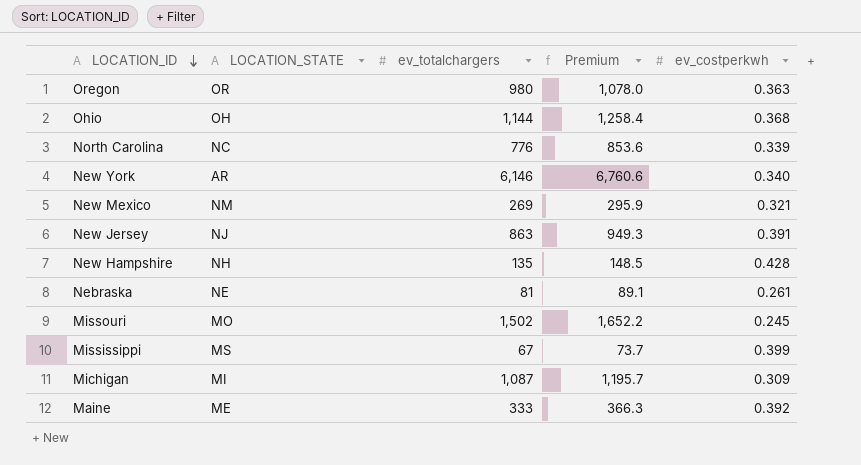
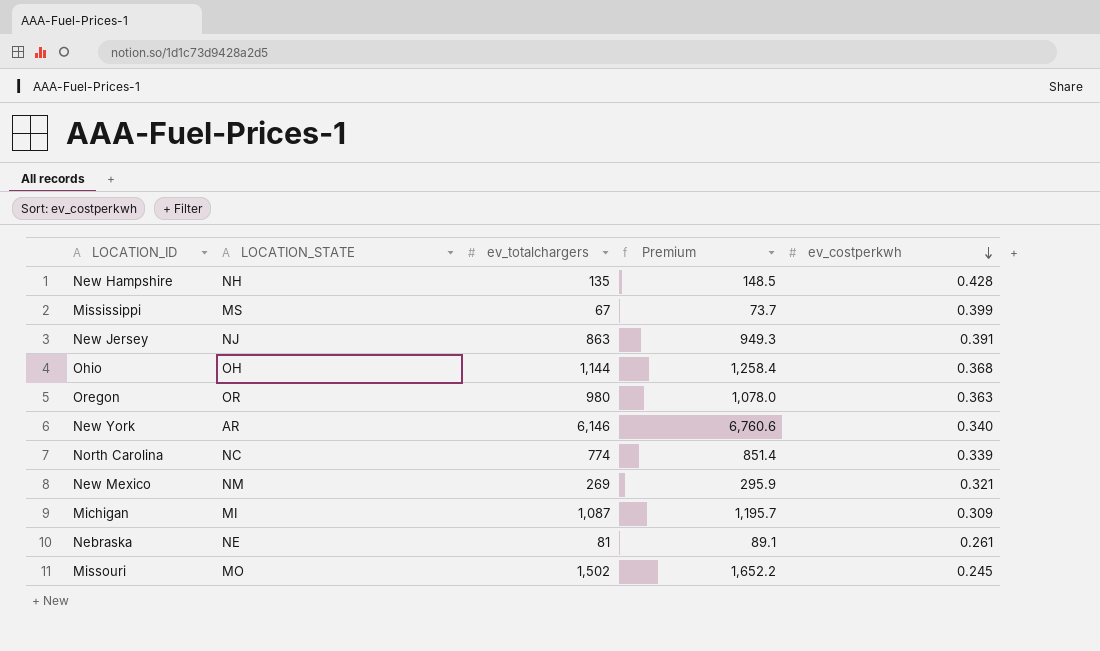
row order: LOCATION_ID descending -> ev_costperkwh descending
row Maine: ME | 333 | 366.3 | 0.392 -> none
North Carolina | ev_totalchargers: 776 -> 774
North Carolina | Premium: 853.6 -> 851.4

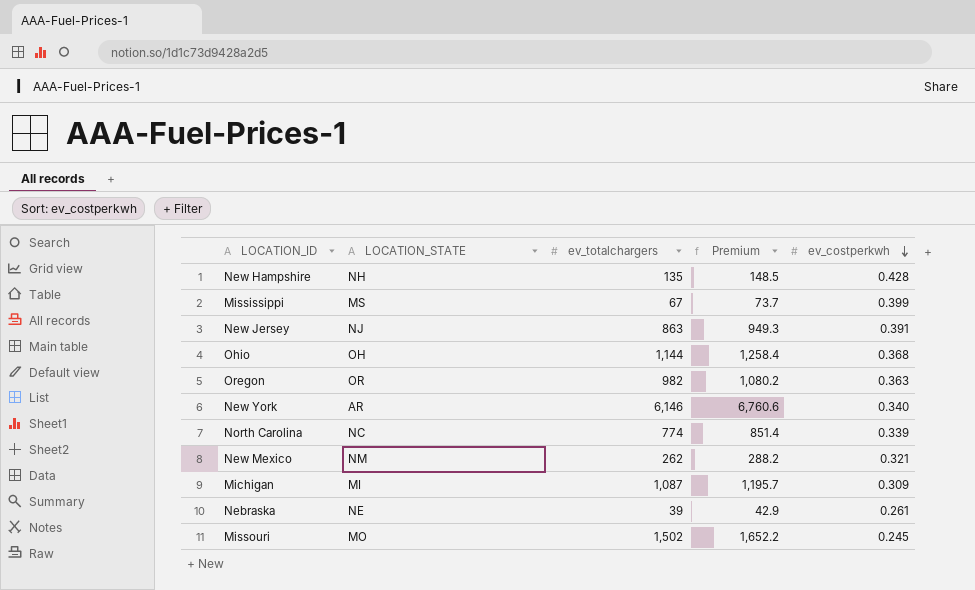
Oregon | ev_totalchargers: 980 -> 982
Oregon | Premium: 1,078.0 -> 1,080.2
New Mexico | ev_totalchargers: 269 -> 262
New Mexico | Premium: 295.9 -> 288.2
Nebraska | ev_totalchargers: 81 -> 39
Nebraska | Premium: 89.1 -> 42.9

